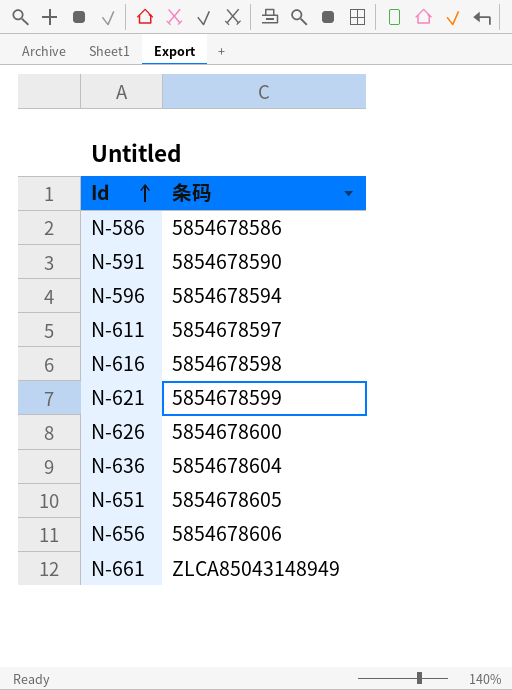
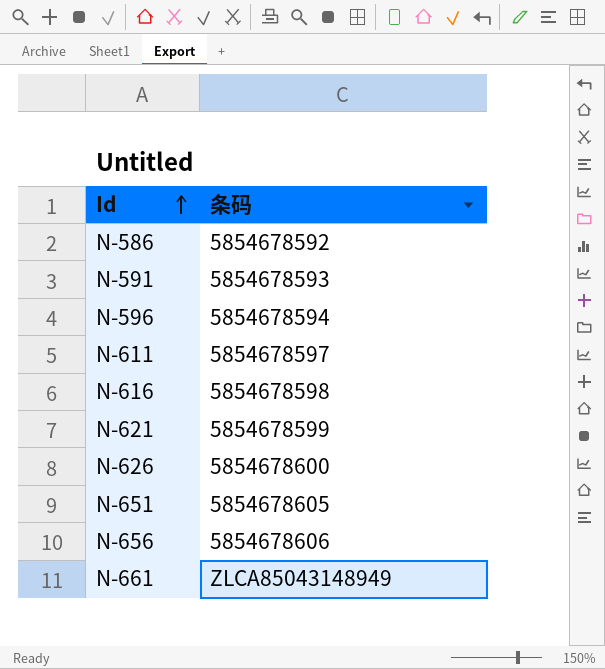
row N-636: 5854678604 -> none
N-586 | 条码: 5854678586 -> 5854678592
N-591 | 条码: 5854678590 -> 5854678593

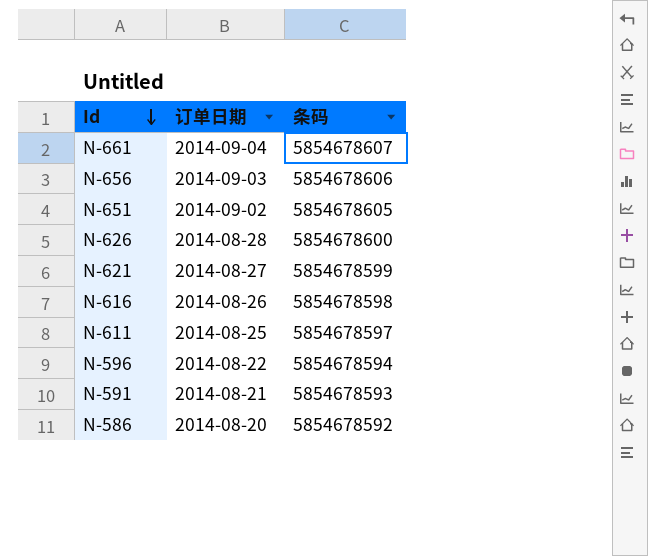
row order: Id ascending -> Id descending
column 订单日期 | position: none -> 2
N-661 | 条码: ZLCA85043148949 -> 5854678607

